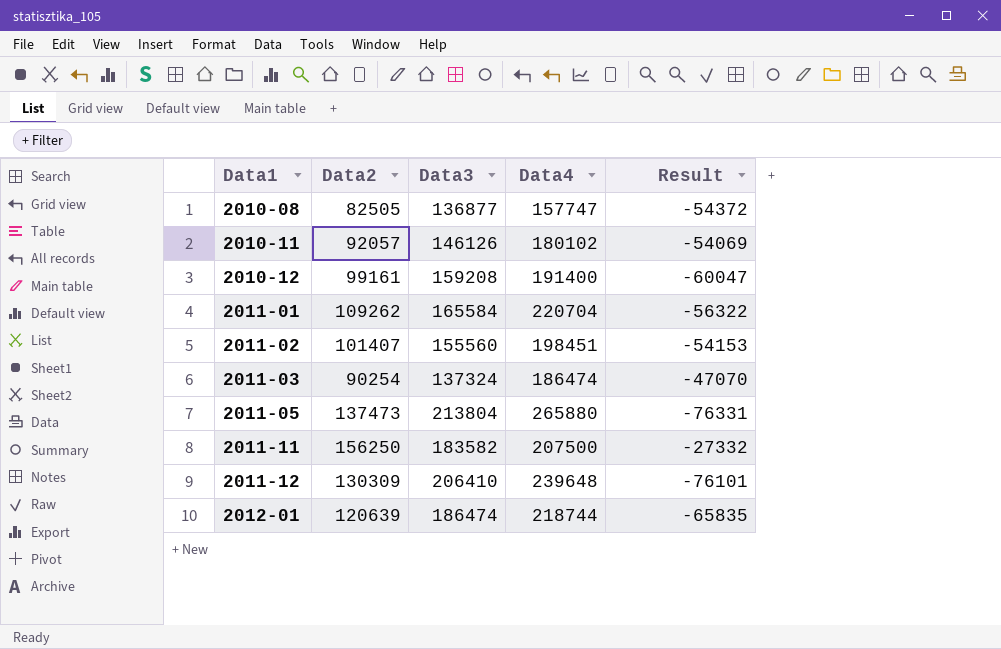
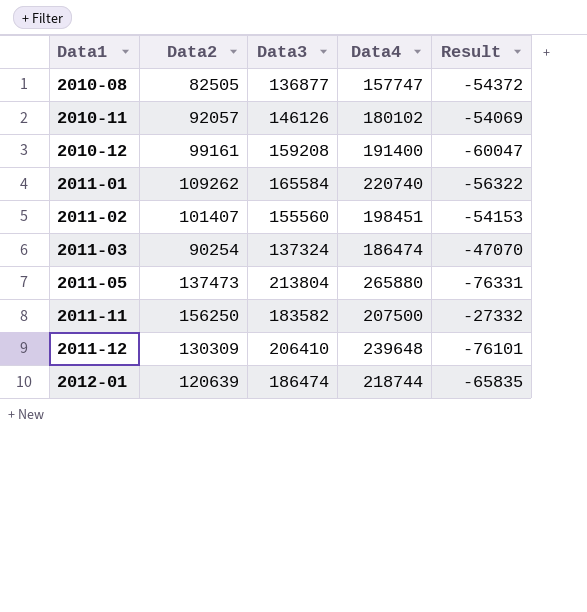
2011-01 | Data4: 220704 -> 220740

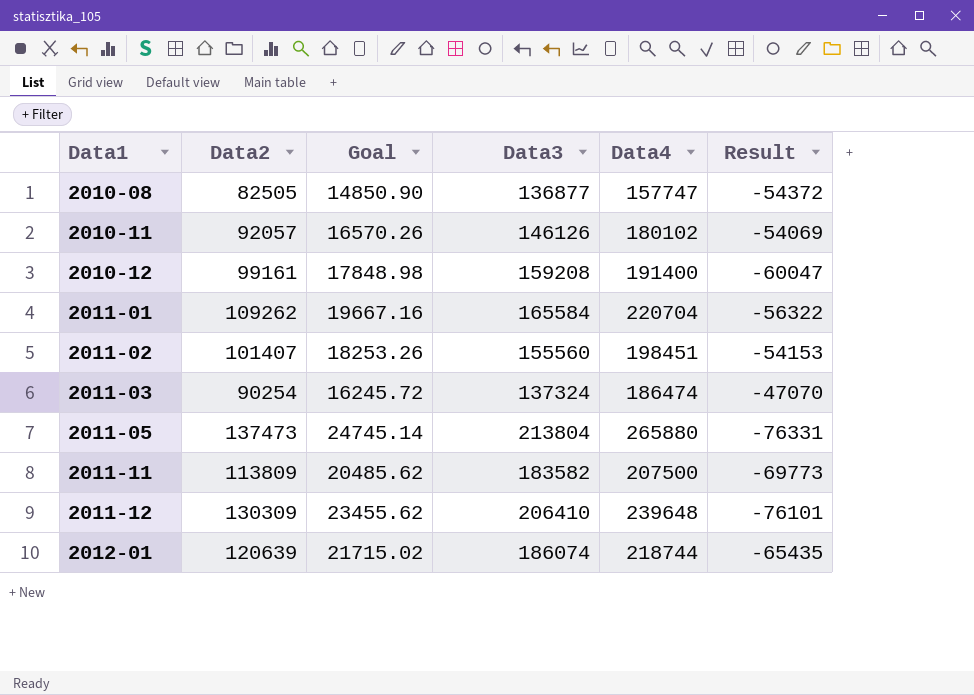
column Goal | formula: none -> [Data2] * 0.18
2011-01 | Data4: 220740 -> 220704
2011-11 | Data2: 156250 -> 113809
2011-11 | Result: -27332 -> -69773
2012-01 | Data3: 186474 -> 186074
2012-01 | Result: -65835 -> -65435

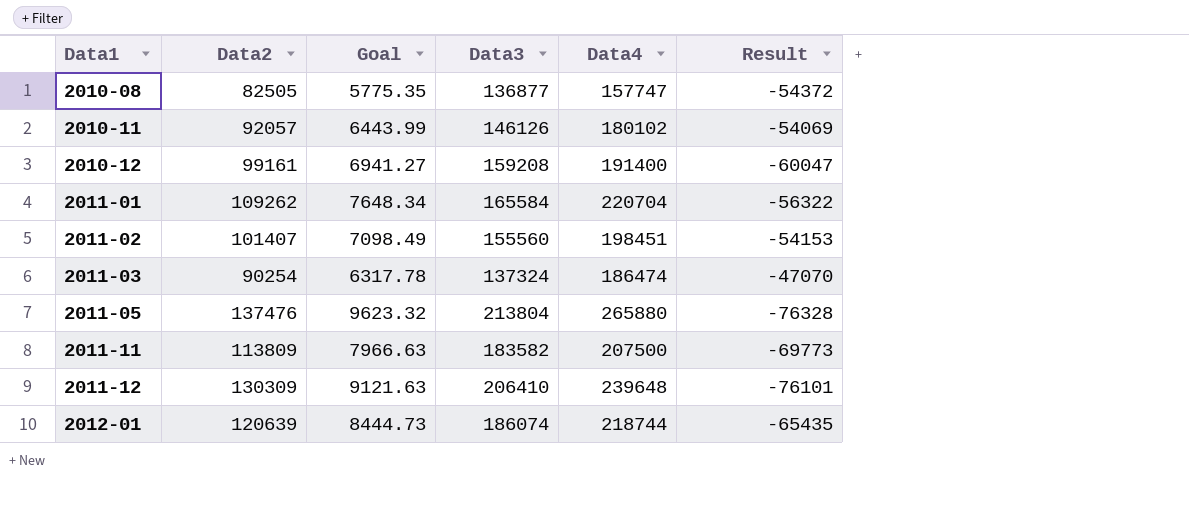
column Goal | formula: [Data2] * 0.18 -> [Data2] * 0.07
2011-05 | Data2: 137473 -> 137476
2011-05 | Result: -76331 -> -76328

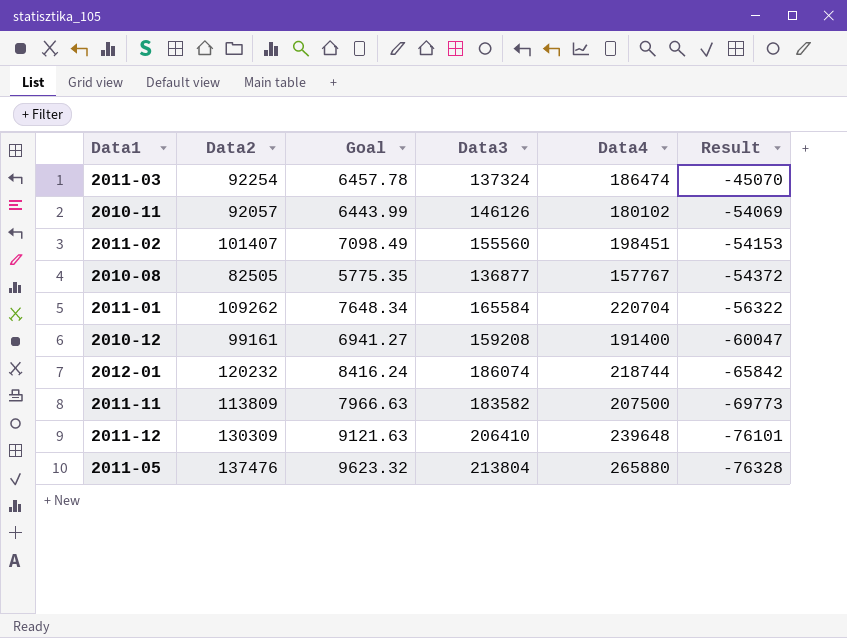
row order: Data1 ascending -> Result descending
2011-03 | Data2: 90254 -> 92254
2011-03 | Goal: 6317.78 -> 6457.78
2011-03 | Result: -47070 -> -45070
2010-08 | Data4: 157747 -> 157767
2012-01 | Data2: 120639 -> 120232
2012-01 | Goal: 8444.73 -> 8416.24
2012-01 | Result: -65435 -> -65842

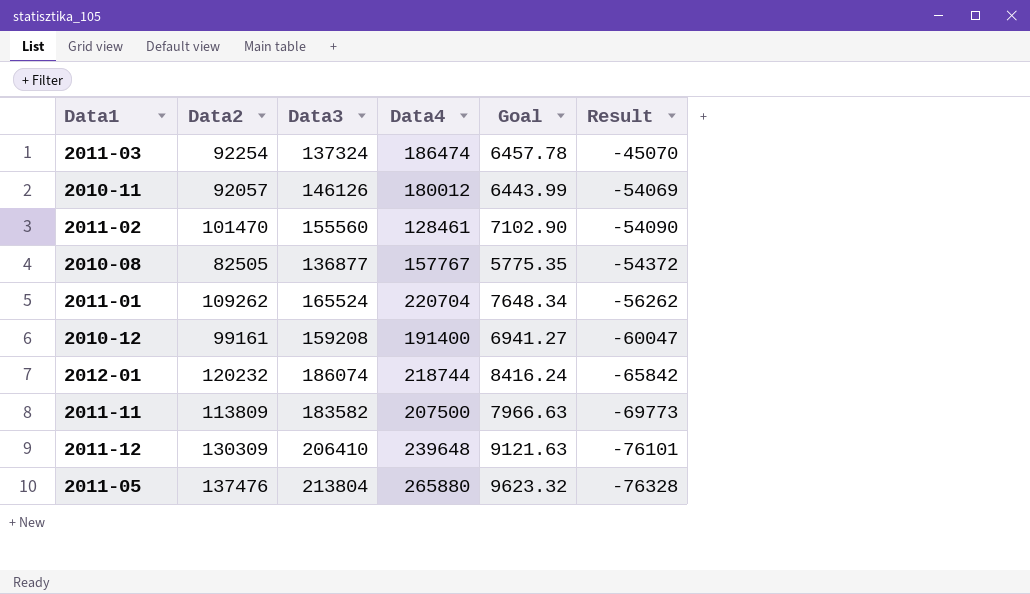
column Goal | position: 3 -> 5
2010-11 | Data4: 180102 -> 180012
2011-02 | Data2: 101407 -> 101470
2011-02 | Data4: 198451 -> 128461
2011-02 | Goal: 7098.49 -> 7102.90
2011-02 | Result: -54153 -> -54090
2011-01 | Data3: 165584 -> 165524
2011-01 | Result: -56322 -> -56262

